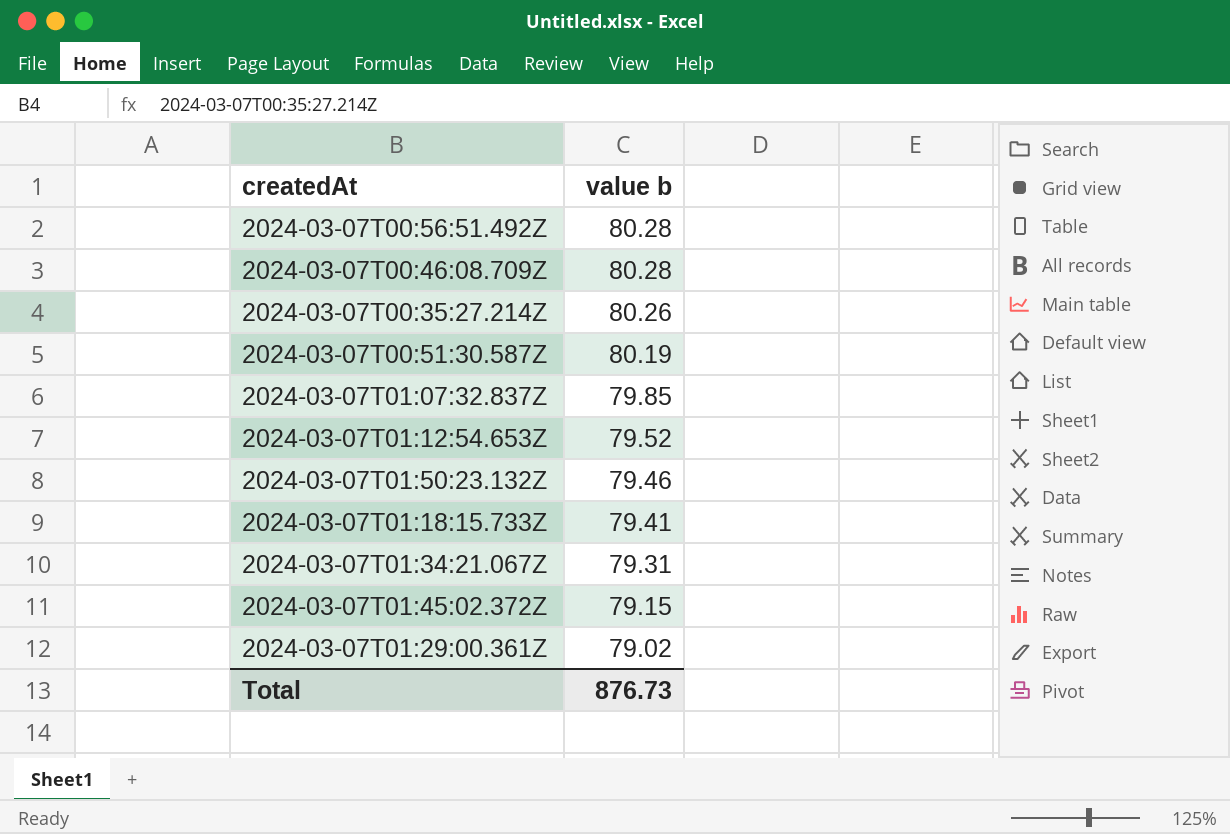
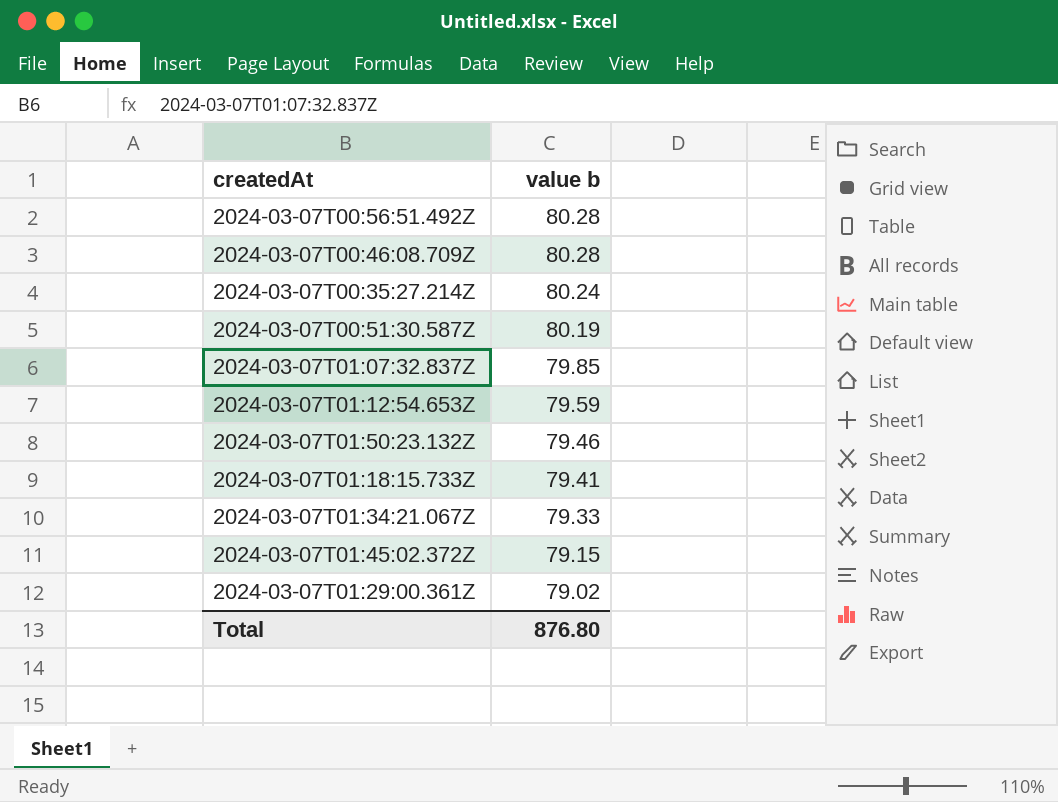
2024-03-07T00:35:27.214Z | value b: 80.26 -> 80.24
2024-03-07T01:12:54.653Z | value b: 79.52 -> 79.59
2024-03-07T01:34:21.067Z | value b: 79.31 -> 79.33
Total | value b: 876.73 -> 876.80

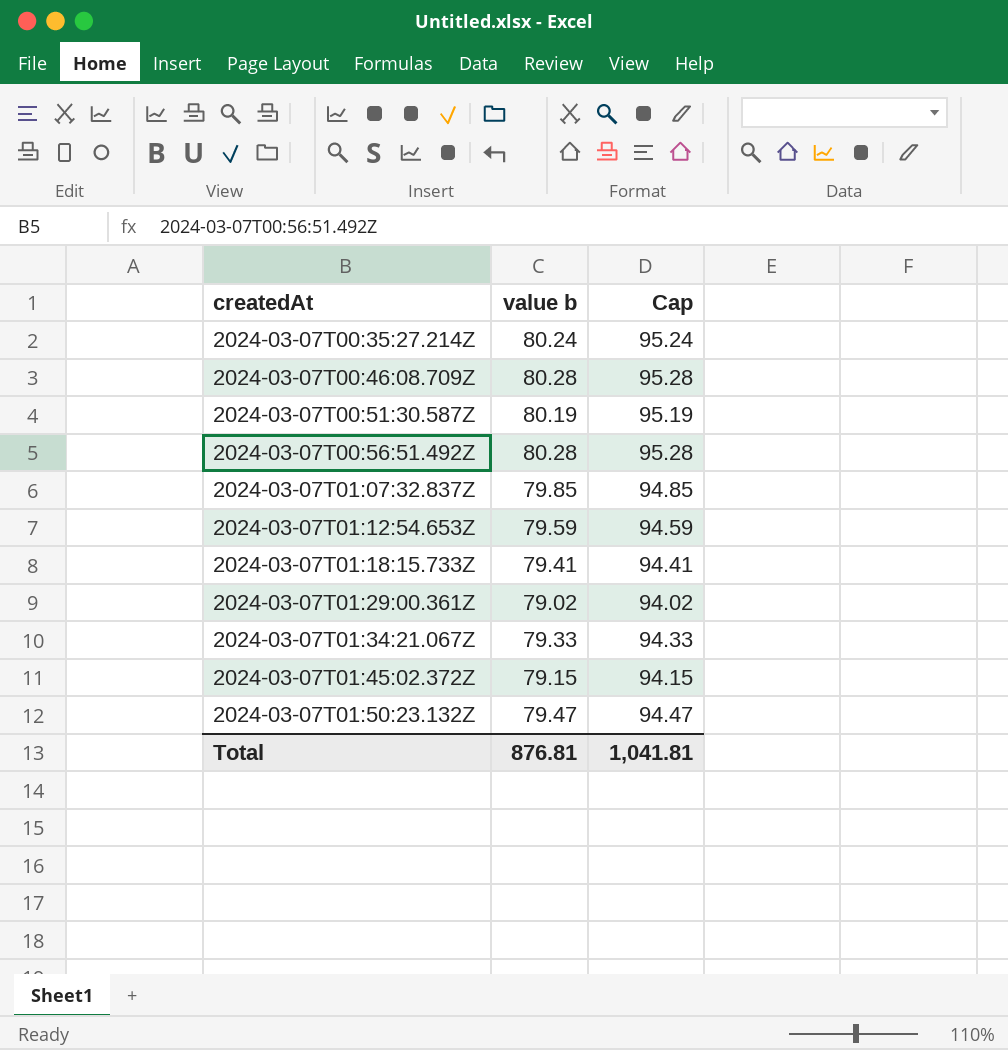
row order: value b descending -> createdAt ascending
column Cap | formula: none -> [value b] + 15
2024-03-07T01:50:23.132Z | value b: 79.46 -> 79.47
Total | value b: 876.80 -> 876.81

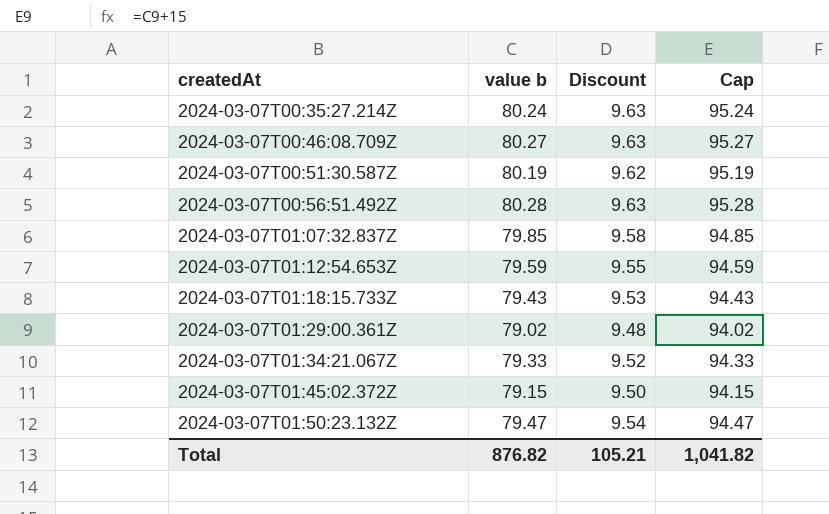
column Discount | formula: none -> [value b] * 0.12
2024-03-07T00:46:08.709Z | value b: 80.28 -> 80.27
2024-03-07T00:46:08.709Z | Cap: 95.28 -> 95.27
2024-03-07T01:18:15.733Z | value b: 79.41 -> 79.43
2024-03-07T01:18:15.733Z | Cap: 94.41 -> 94.43
Total | value b: 876.81 -> 876.82
Total | Cap: 1,041.81 -> 1,041.82

